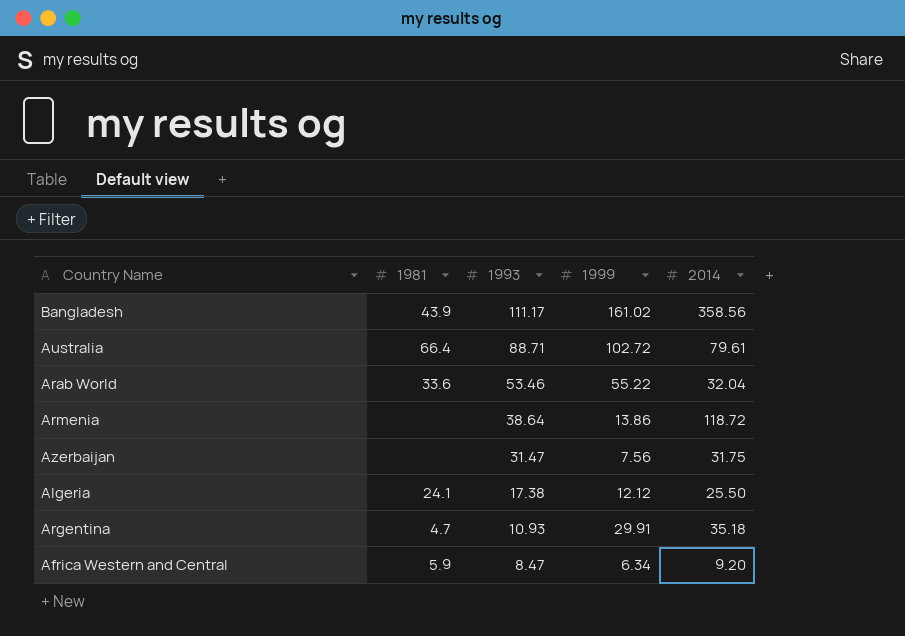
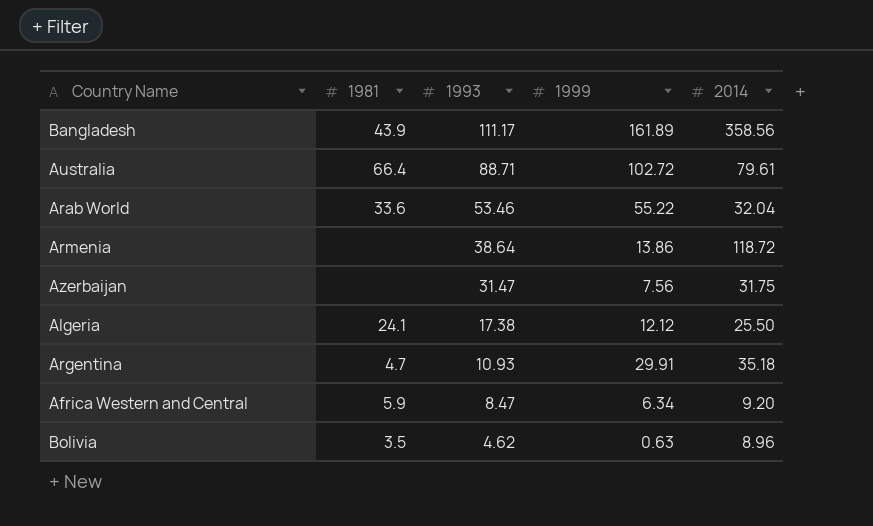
Bangladesh | 1999: 161.02 -> 161.89
row Bolivia: none -> 3.5 | 4.62 | 0.63 | 8.96

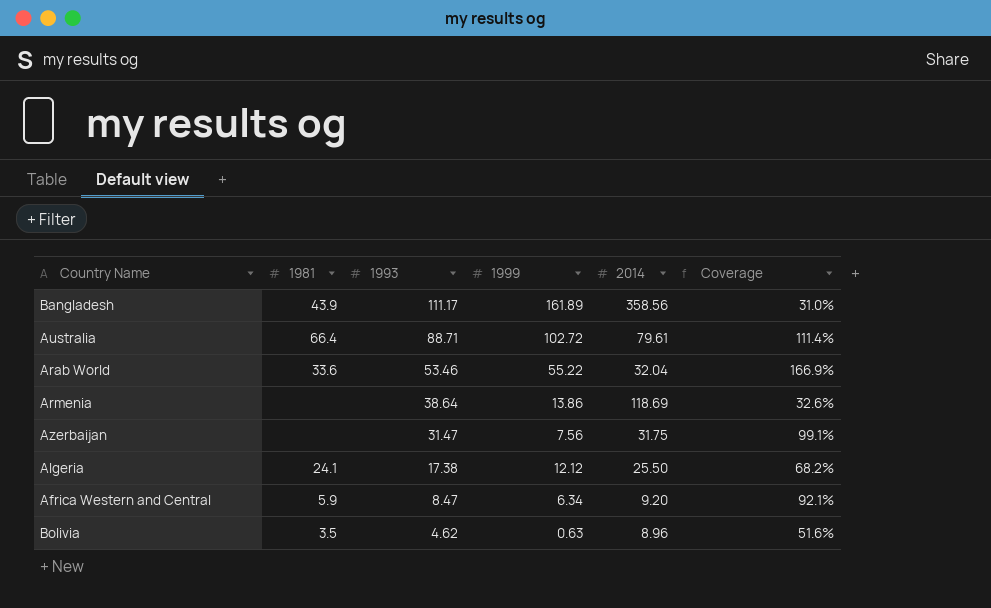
column Coverage | formula: none -> [1993] / [2014]
row Argentina: 4.7 | 10.93 | 29.91 | 35.18 -> none
Armenia | 2014: 118.72 -> 118.69

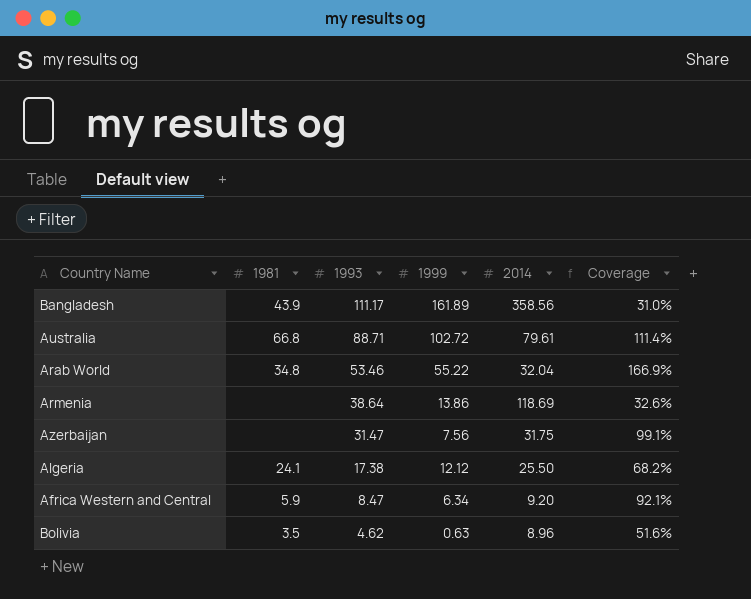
Australia | 1981: 66.4 -> 66.8
Arab World | 1981: 33.6 -> 34.8

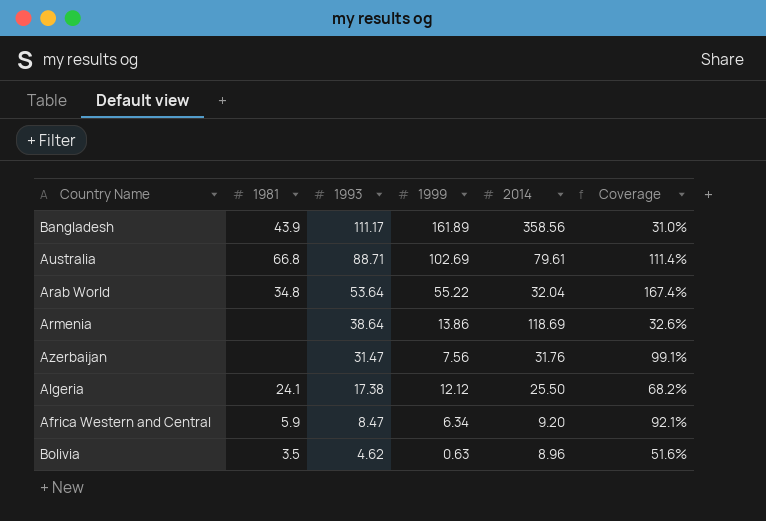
Australia | 1999: 102.72 -> 102.69
Arab World | 1993: 53.46 -> 53.64
Arab World | Coverage: 166.9% -> 167.4%
Azerbaijan | 2014: 31.75 -> 31.76

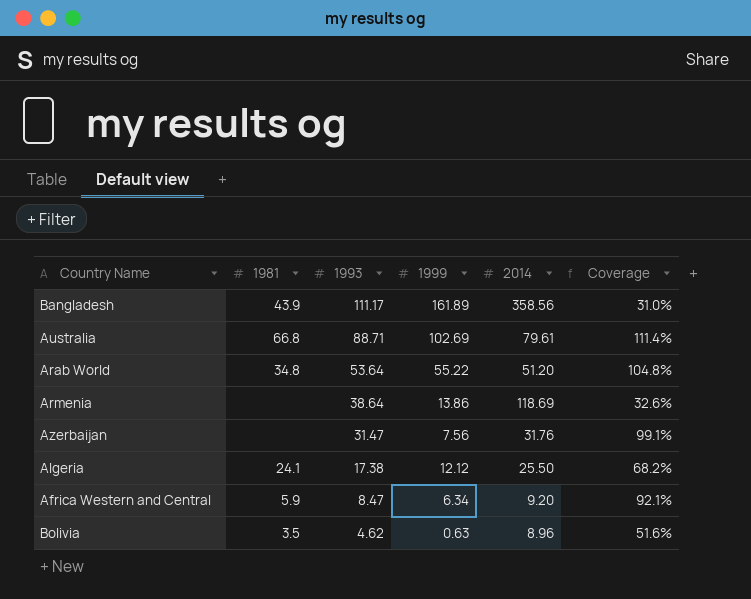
Arab World | 2014: 32.04 -> 51.20
Arab World | Coverage: 167.4% -> 104.8%

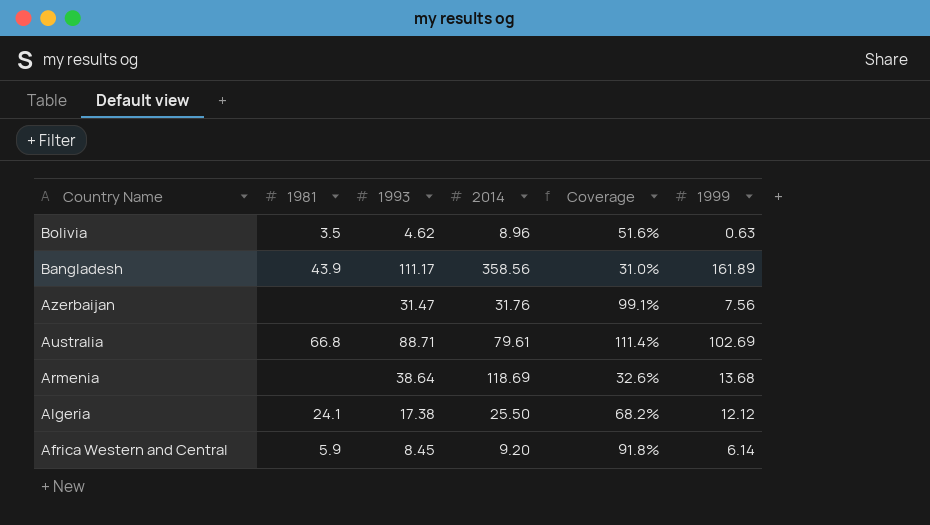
row order: 1993 descending -> Country Name descending
column 1999 | position: 4 -> 6
row Arab World: 34.8 | 53.64 | 55.22 | 51.20 | 104.8% -> none
Armenia | 1999: 13.86 -> 13.68
Africa Western and Central | 1993: 8.47 -> 8.45
Africa Western and Central | Coverage: 92.1% -> 91.8%
Africa Western and Central | 1999: 6.34 -> 6.14

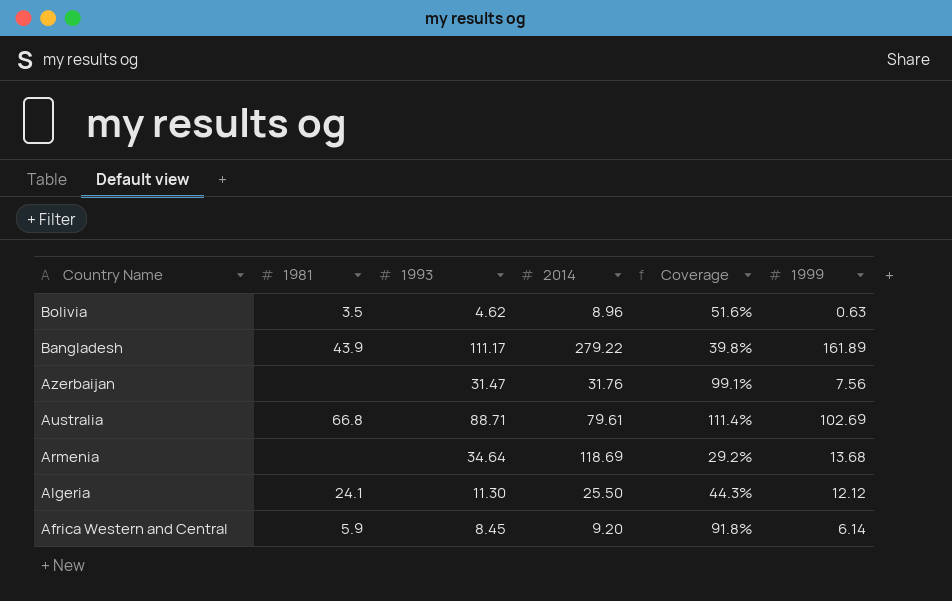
Bangladesh | 2014: 358.56 -> 279.22
Bangladesh | Coverage: 31.0% -> 39.8%
Armenia | 1993: 38.64 -> 34.64
Armenia | Coverage: 32.6% -> 29.2%
Algeria | 1993: 17.38 -> 11.30
Algeria | Coverage: 68.2% -> 44.3%

